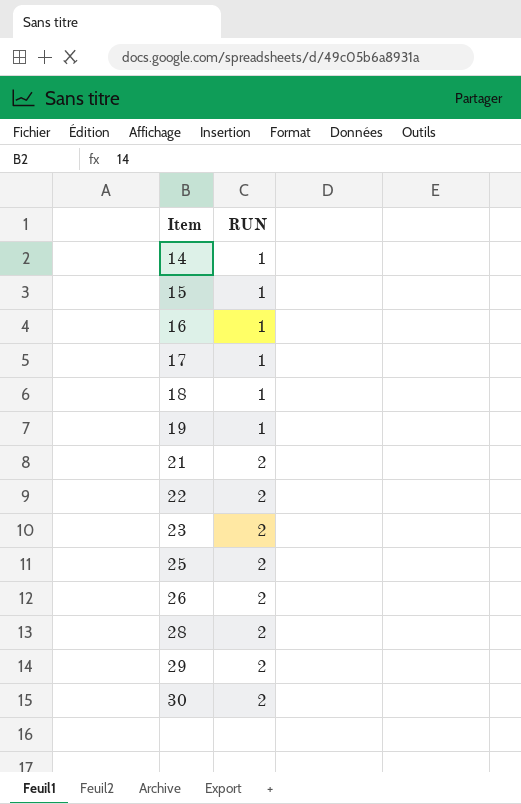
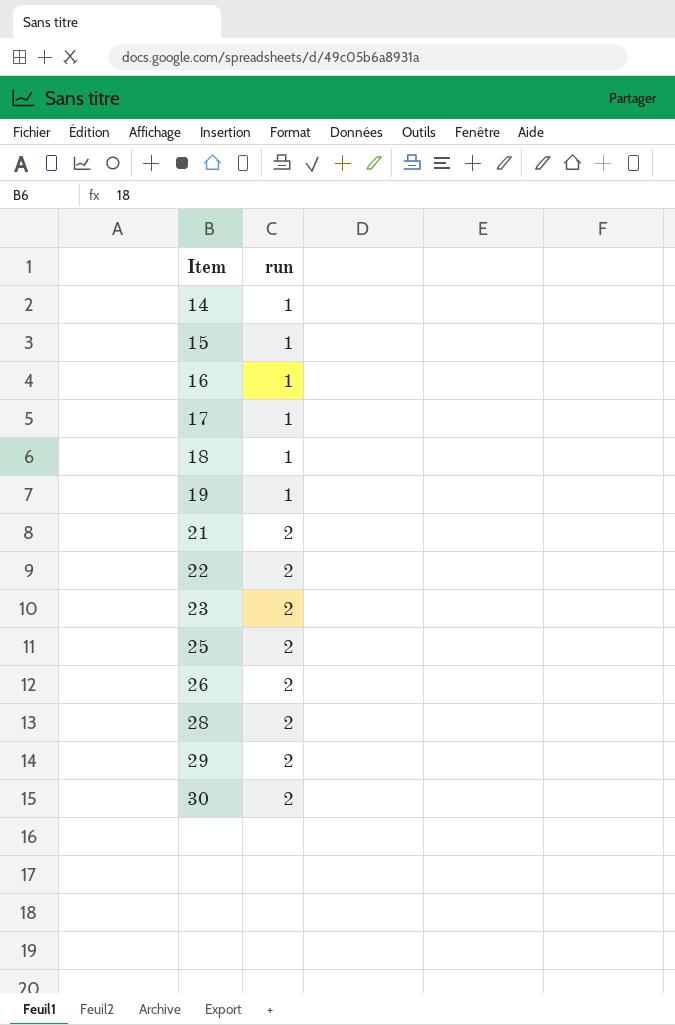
column name: RUN -> run

